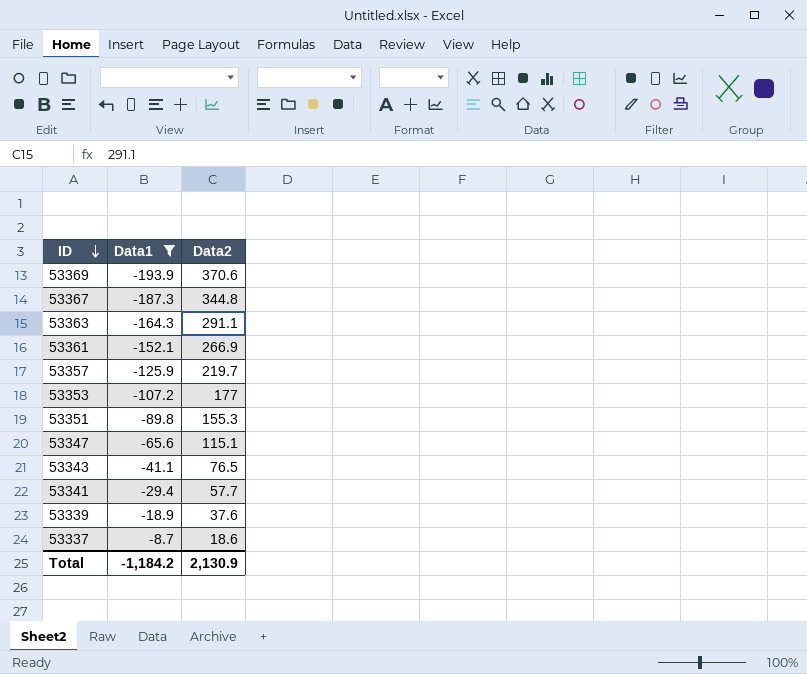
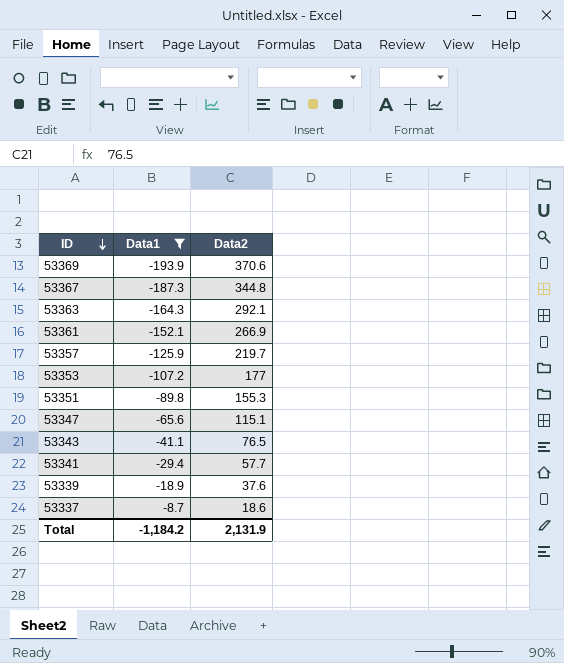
53363 | Data2: 291.1 -> 292.1
Total | Data2: 2,130.9 -> 2,131.9

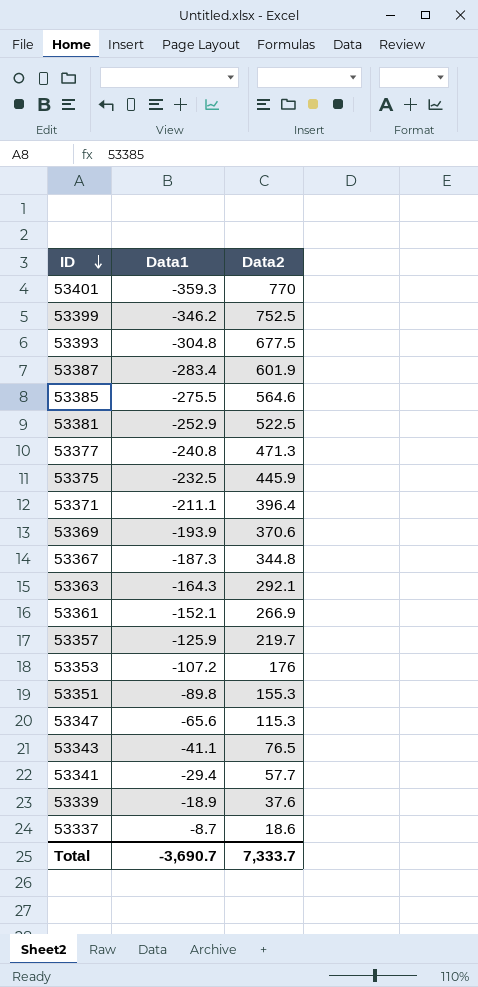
filter: Data1 >= -193.9 -> none
53353 | Data2: 177 -> 176
53347 | Data2: 115.1 -> 115.3
Total | Data1: -1,184.2 -> -3,690.7
Total | Data2: 2,131.9 -> 7,333.7

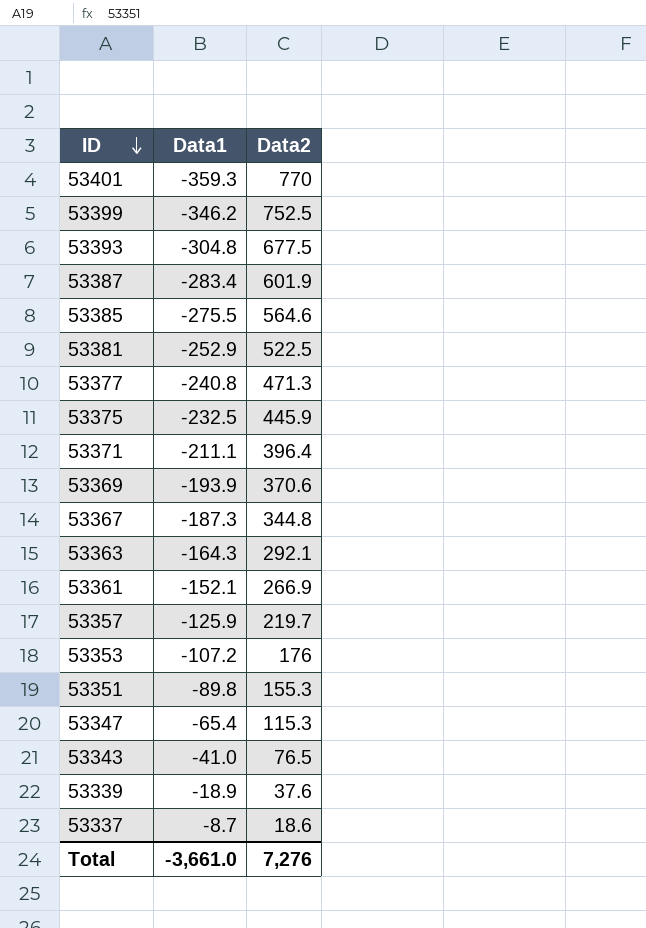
row 53341: -29.4 | 57.7 -> none
53347 | Data1: -65.6 -> -65.4
53343 | Data1: -41.1 -> -41.0
Total | Data1: -3,690.7 -> -3,661.0
Total | Data2: 7,333.7 -> 7,276

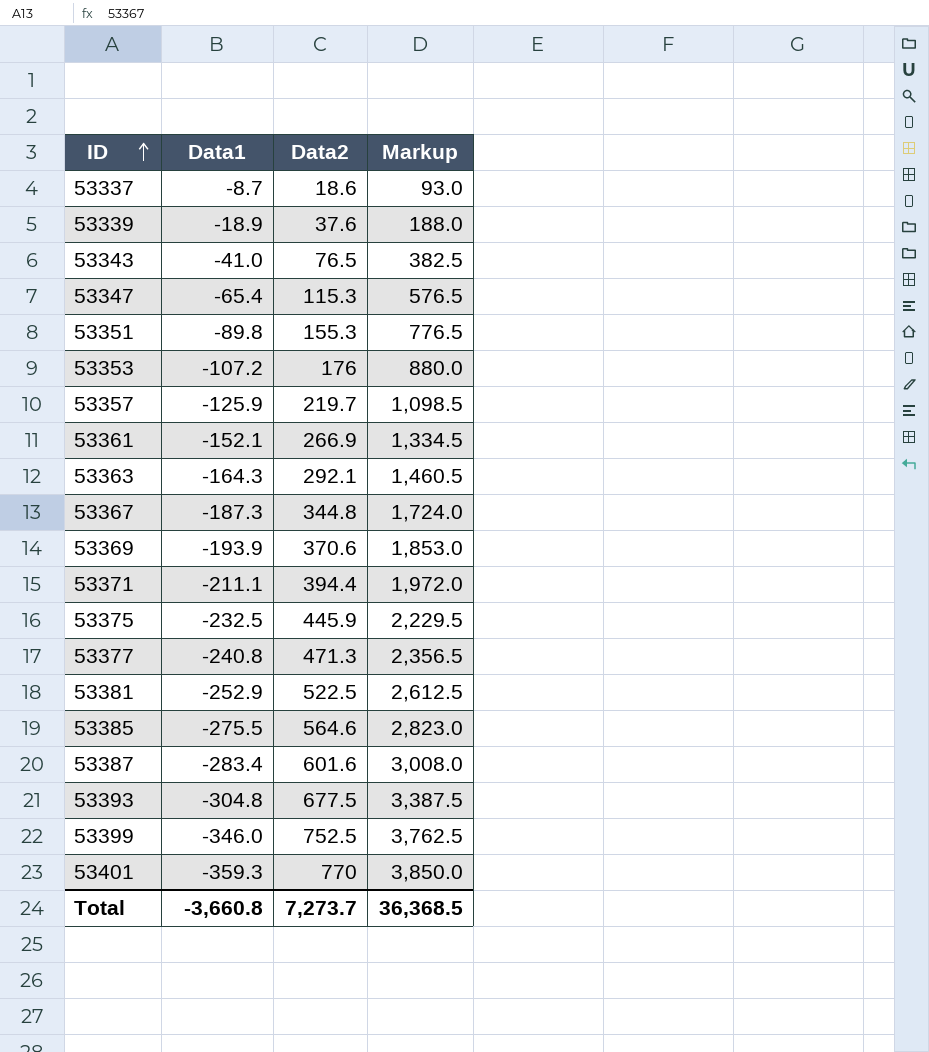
row order: ID descending -> ID ascending
column Markup | formula: none -> [Data2] * 5
53371 | Data2: 396.4 -> 394.4
53387 | Data2: 601.9 -> 601.6
53399 | Data1: -346.2 -> -346.0
Total | Data1: -3,661.0 -> -3,660.8
Total | Data2: 7,276 -> 7,273.7

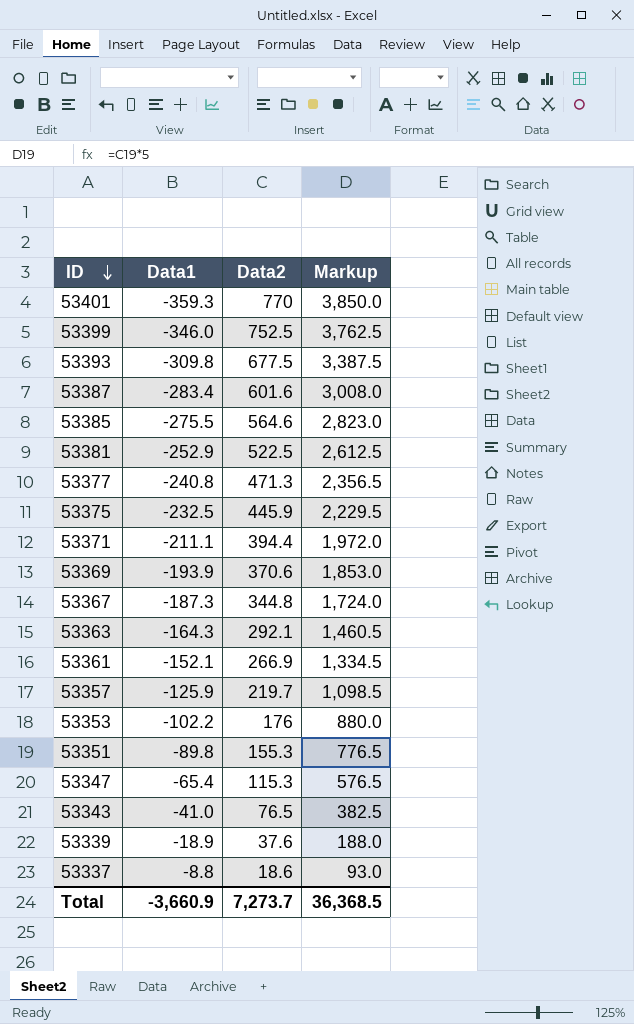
row order: ID ascending -> ID descending
53393 | Data1: -304.8 -> -309.8
53353 | Data1: -107.2 -> -102.2
53337 | Data1: -8.7 -> -8.8
Total | Data1: -3,660.8 -> -3,660.9

